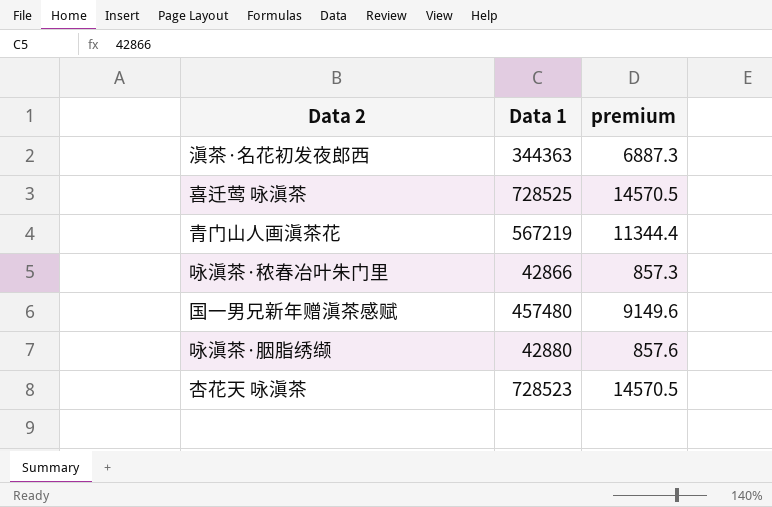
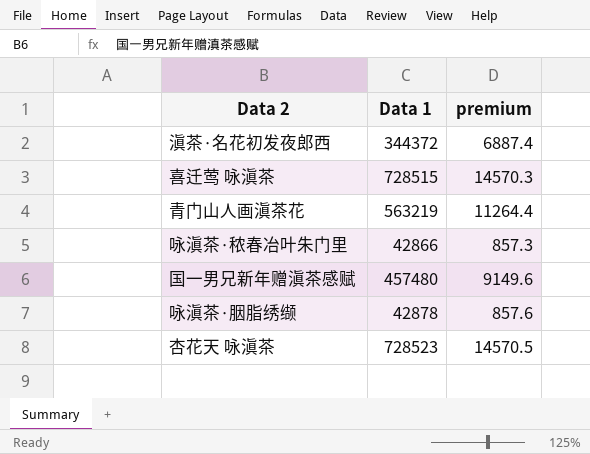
滇茶·名花初发夜郎西 | Data 1: 344363 -> 344372
滇茶·名花初发夜郎西 | premium: 6887.3 -> 6887.4
喜迁莺 咏滇茶 | Data 1: 728525 -> 728515
喜迁莺 咏滇茶 | premium: 14570.5 -> 14570.3
青门山人画滇茶花 | Data 1: 567219 -> 563219
青门山人画滇茶花 | premium: 11344.4 -> 11264.4
咏滇茶·胭脂绣缬 | Data 1: 42880 -> 42878

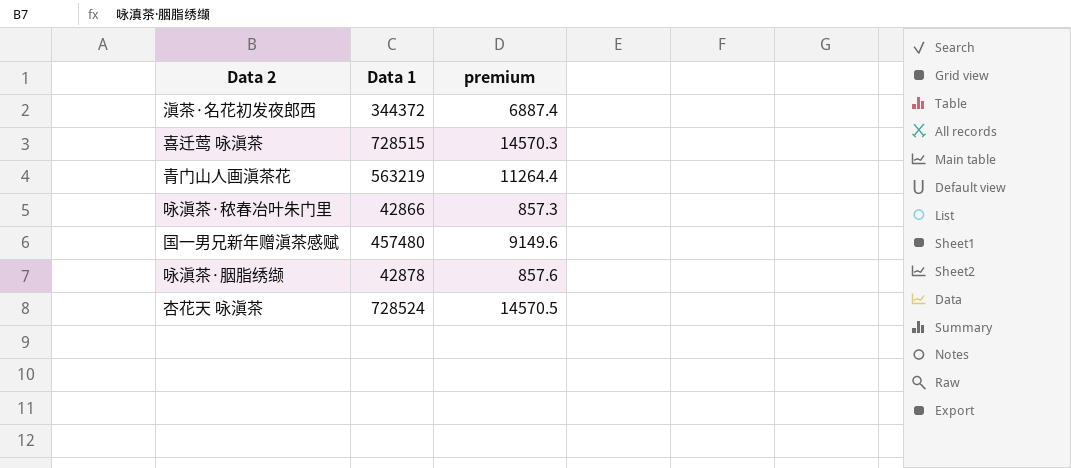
杏花天 咏滇茶 | Data 1: 728523 -> 728524

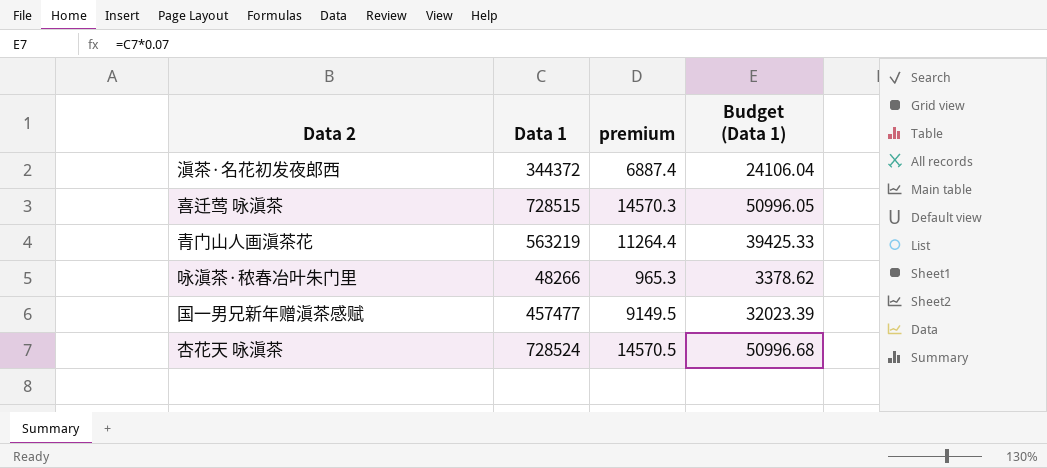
column Budget (Data 1) | formula: none -> [Data 1] * 0.07
row 咏滇茶·胭脂绣缬: 42878 | 857.6 -> none
咏滇茶·秾春冶叶朱门里 | Data 1: 42866 -> 48266
咏滇茶·秾春冶叶朱门里 | premium: 857.3 -> 965.3
国一男兄新年赠滇茶感赋 | Data 1: 457480 -> 457477
国一男兄新年赠滇茶感赋 | premium: 9149.6 -> 9149.5

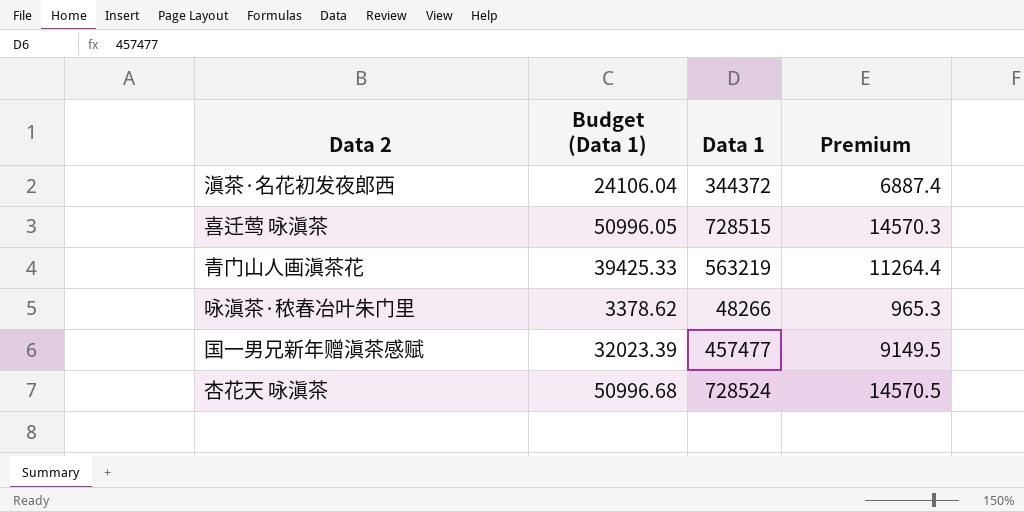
column Budget (Data 1) | position: 4 -> 2
column name: premium -> Premium

